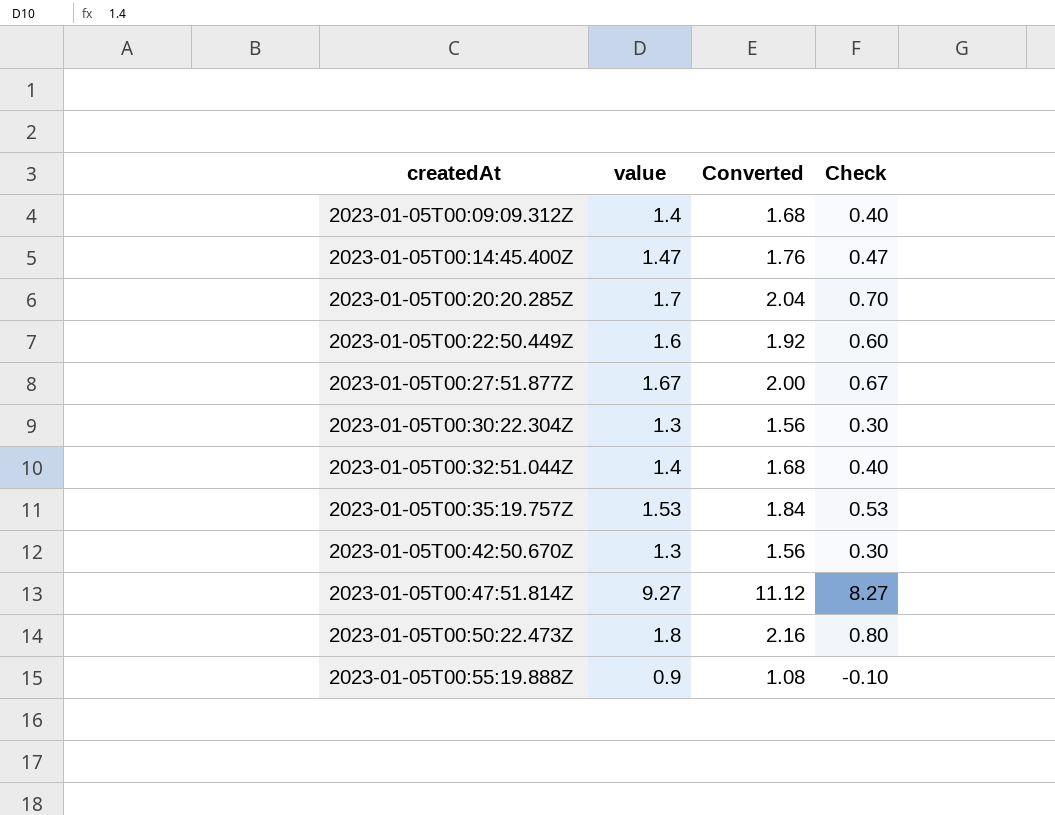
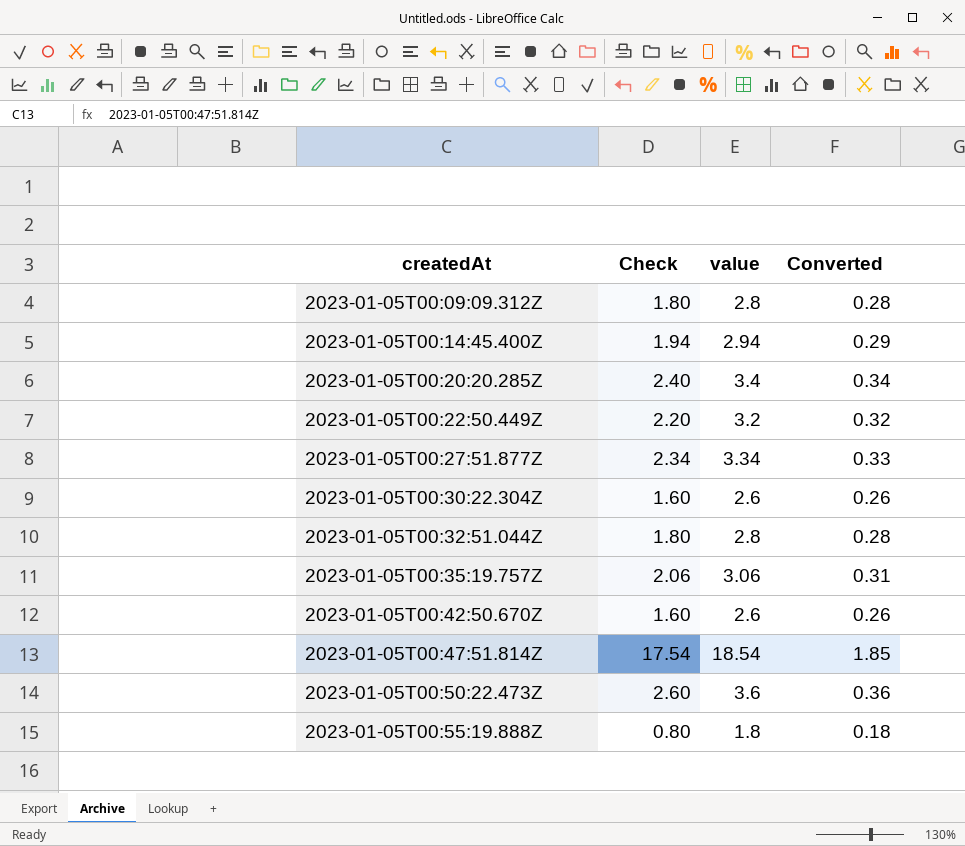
column Check | position: 4 -> 2
column Converted | formula: [value] * 1.2 -> [value] * 0.1
2023-01-05T00:09:09.312Z | Check: 0.40 -> 1.80
2023-01-05T00:09:09.312Z | value: 1.4 -> 2.8
2023-01-05T00:14:45.400Z | Check: 0.47 -> 1.94
2023-01-05T00:14:45.400Z | value: 1.47 -> 2.94
2023-01-05T00:20:20.285Z | Check: 0.70 -> 2.40
2023-01-05T00:20:20.285Z | value: 1.7 -> 3.4
2023-01-05T00:22:50.449Z | Check: 0.60 -> 2.20
2023-01-05T00:22:50.449Z | value: 1.6 -> 3.2
2023-01-05T00:27:51.877Z | Check: 0.67 -> 2.34
2023-01-05T00:27:51.877Z | value: 1.67 -> 3.34
2023-01-05T00:30:22.304Z | Check: 0.30 -> 1.60
2023-01-05T00:30:22.304Z | value: 1.3 -> 2.6
2023-01-05T00:32:51.044Z | Check: 0.40 -> 1.80
2023-01-05T00:32:51.044Z | value: 1.4 -> 2.8
2023-01-05T00:35:19.757Z | Check: 0.53 -> 2.06
2023-01-05T00:35:19.757Z | value: 1.53 -> 3.06
2023-01-05T00:42:50.670Z | Check: 0.30 -> 1.60
2023-01-05T00:42:50.670Z | value: 1.3 -> 2.6
2023-01-05T00:47:51.814Z | Check: 8.27 -> 17.54
2023-01-05T00:47:51.814Z | value: 9.27 -> 18.54
2023-01-05T00:50:22.473Z | Check: 0.80 -> 2.60
2023-01-05T00:50:22.473Z | value: 1.8 -> 3.6
2023-01-05T00:55:19.888Z | Check: -0.10 -> 0.80
2023-01-05T00:55:19.888Z | value: 0.9 -> 1.8

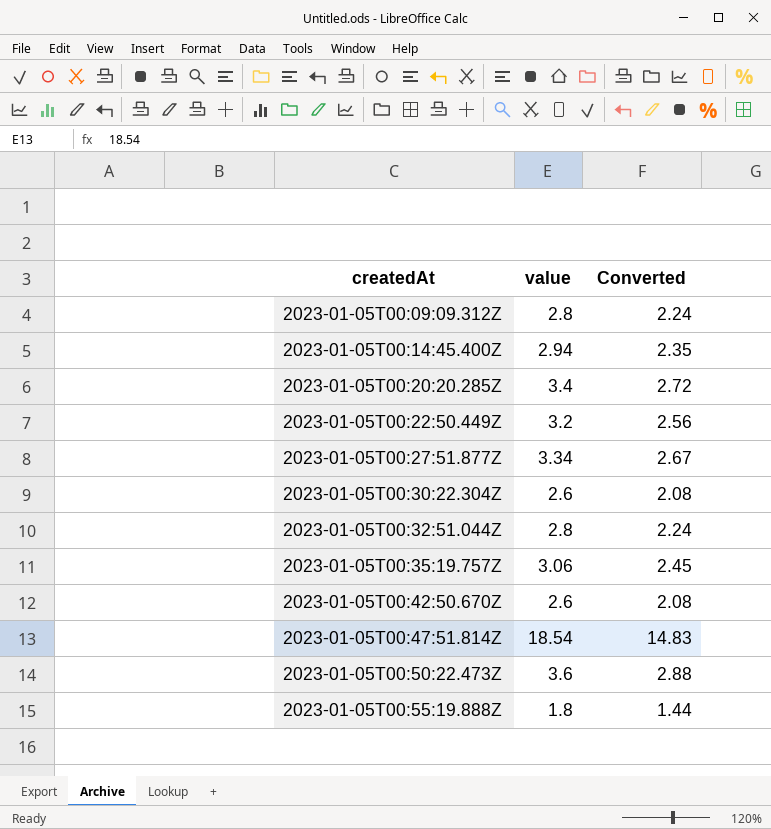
column Check | formula: [value] - 1 -> none
column Converted | formula: [value] * 0.1 -> [value] * 0.8

